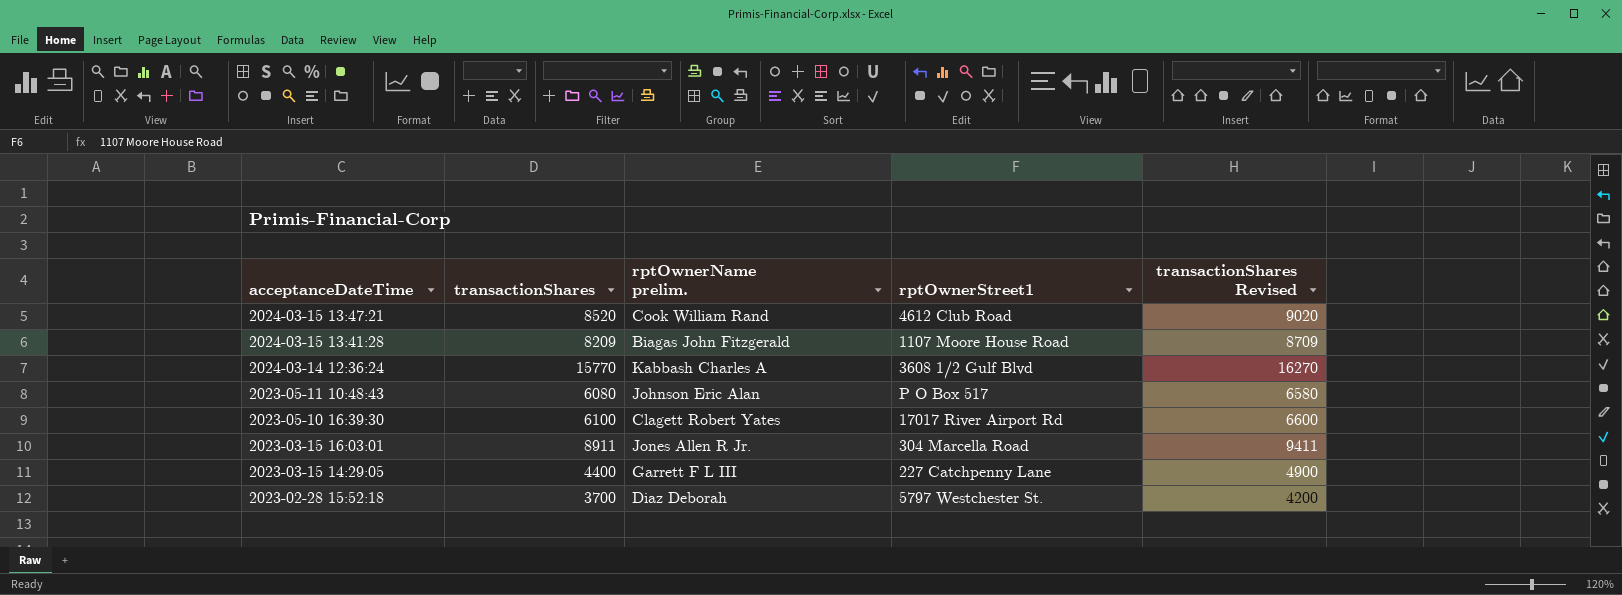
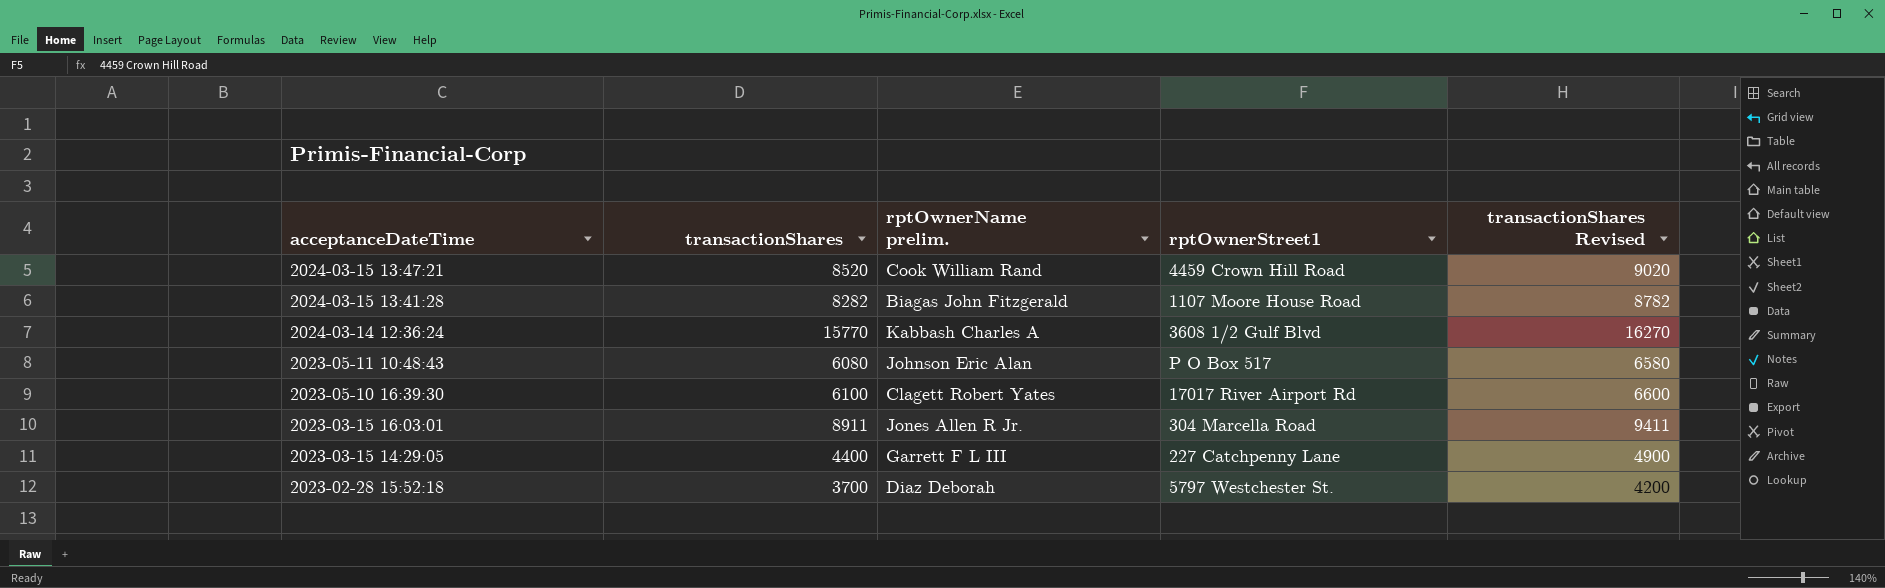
2024-03-15 13:47:21 | rptOwnerStreet1: 4612 Club Road -> 4459 Crown Hill Road
2024-03-15 13:41:28 | transactionShares: 8209 -> 8282
2024-03-15 13:41:28 | transactionShares Revised: 8709 -> 8782

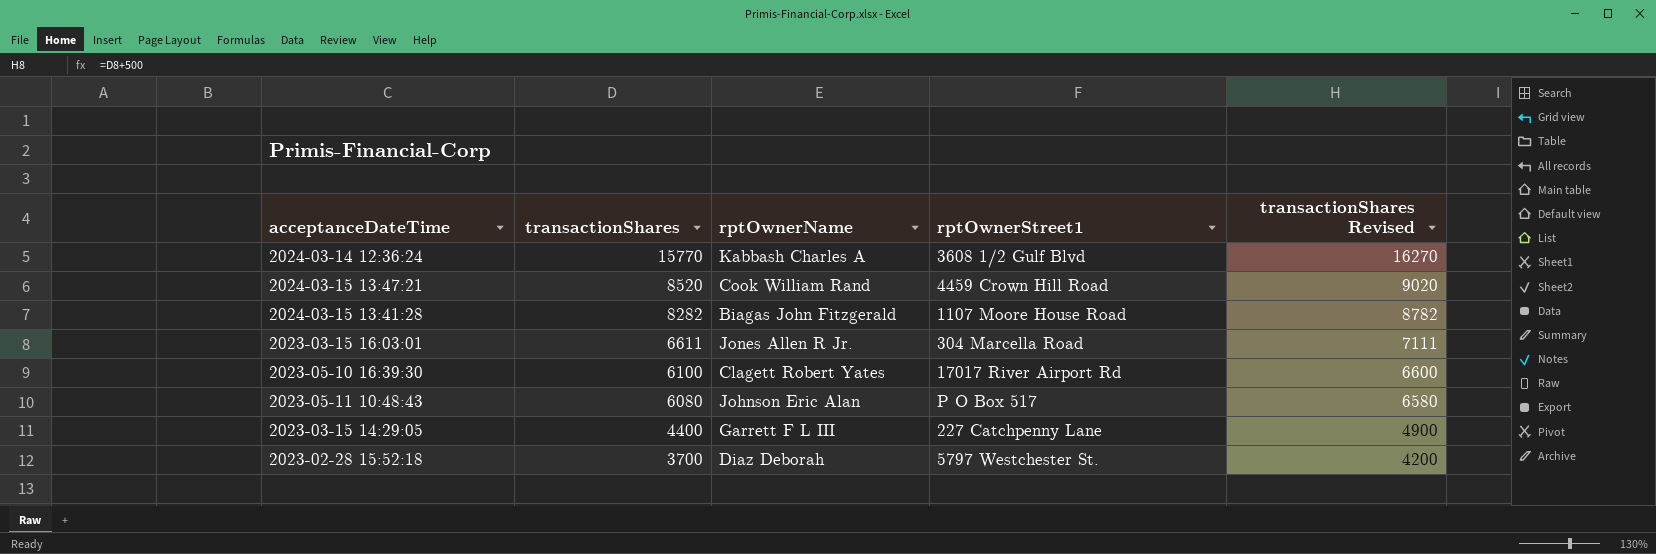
row order: acceptanceDateTime descending -> transactionShares descending
column name: rptOwnerName prelim. -> rptOwnerName
2023-03-15 16:03:01 | transactionShares: 8911 -> 6611
2023-03-15 16:03:01 | transactionShares Revised: 9411 -> 7111

